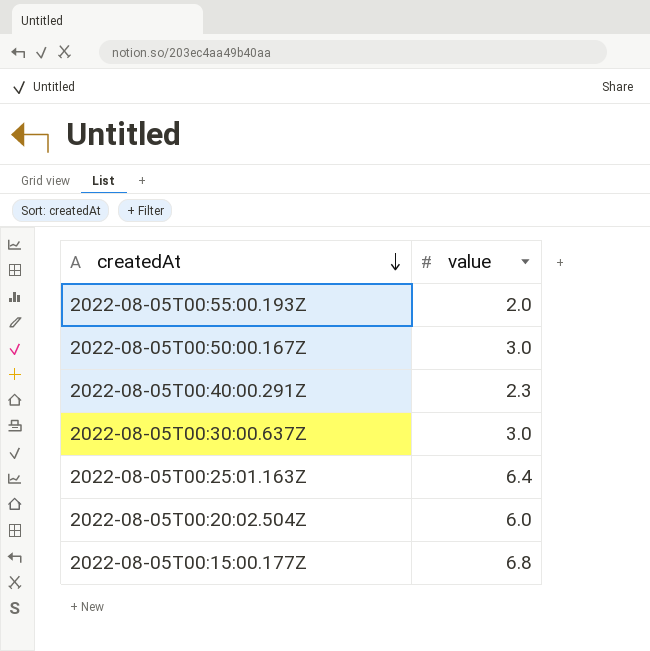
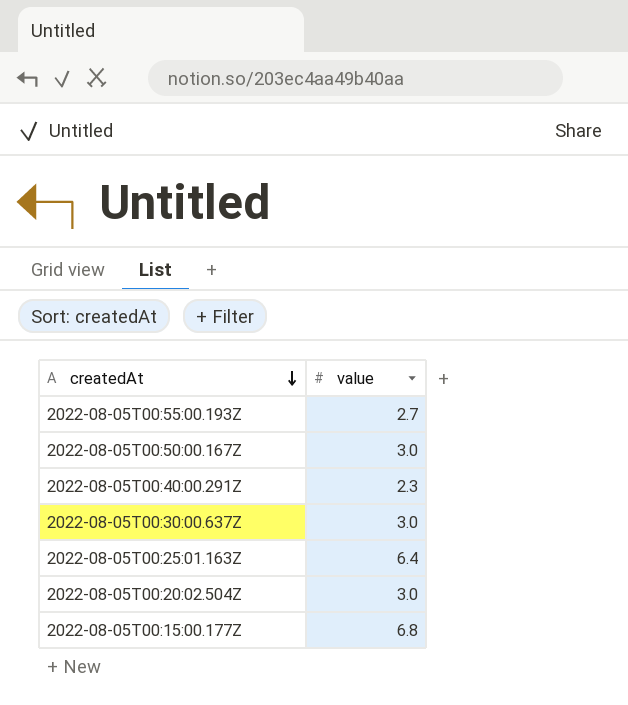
2022-08-05T00:55:00.193Z | value: 2.0 -> 2.7
2022-08-05T00:20:02.504Z | value: 6.0 -> 3.0

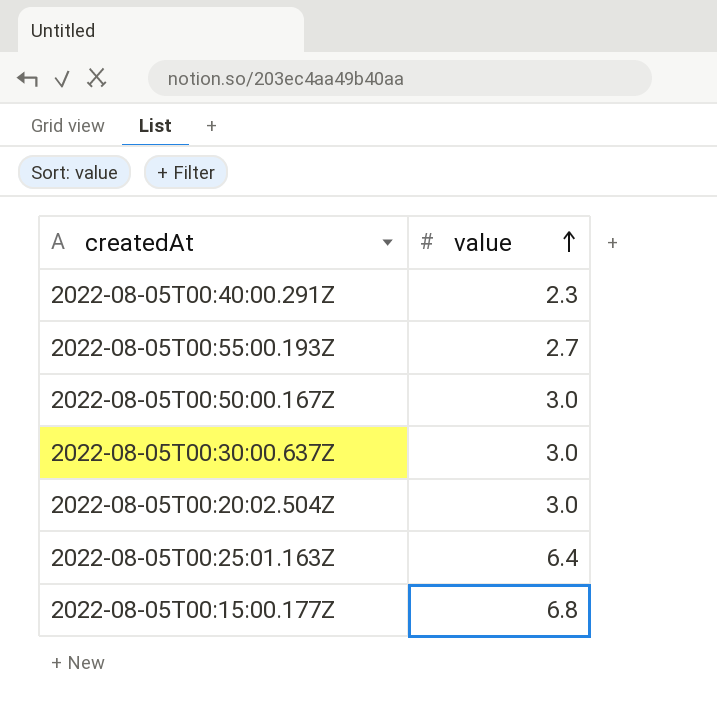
row order: createdAt descending -> value ascending

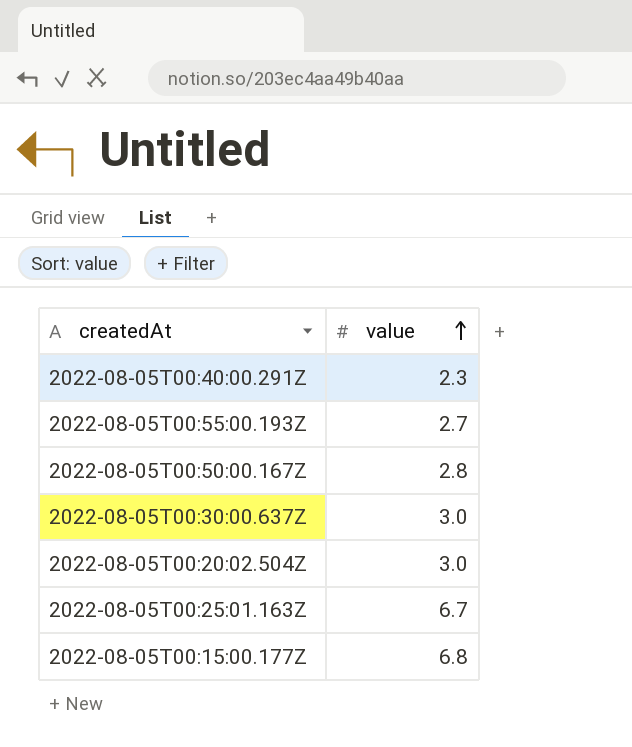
2022-08-05T00:50:00.167Z | value: 3.0 -> 2.8
2022-08-05T00:25:01.163Z | value: 6.4 -> 6.7

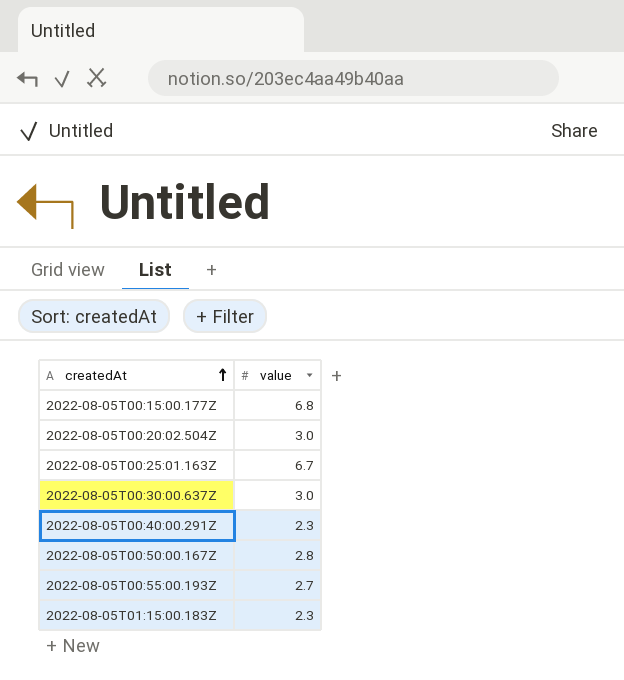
row order: value ascending -> createdAt ascending
row 2022-08-05T01:15:00.183Z: none -> 2.3

